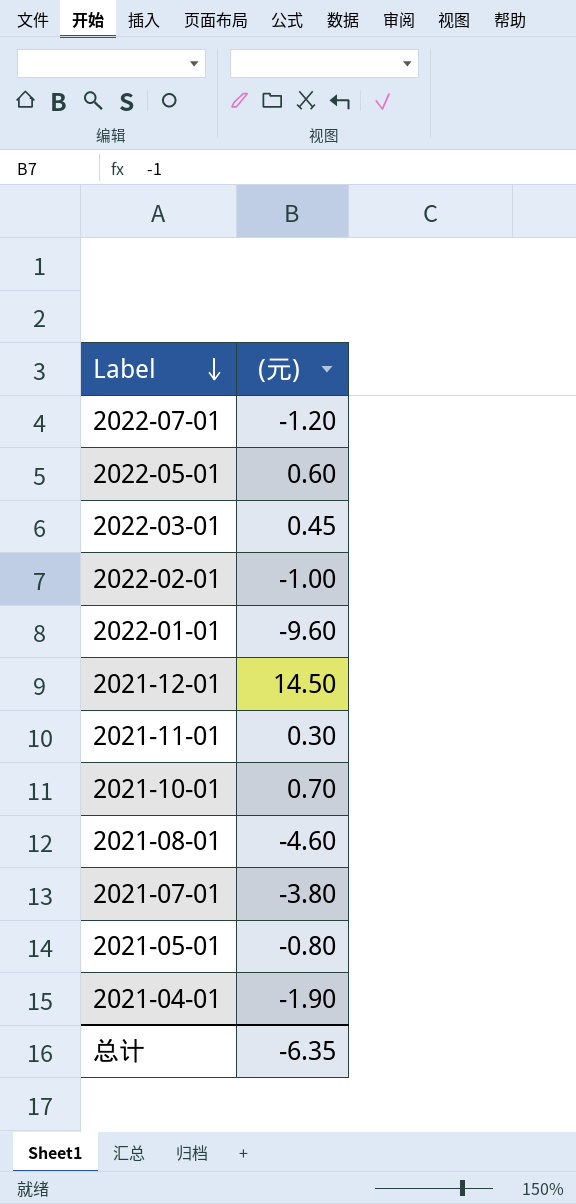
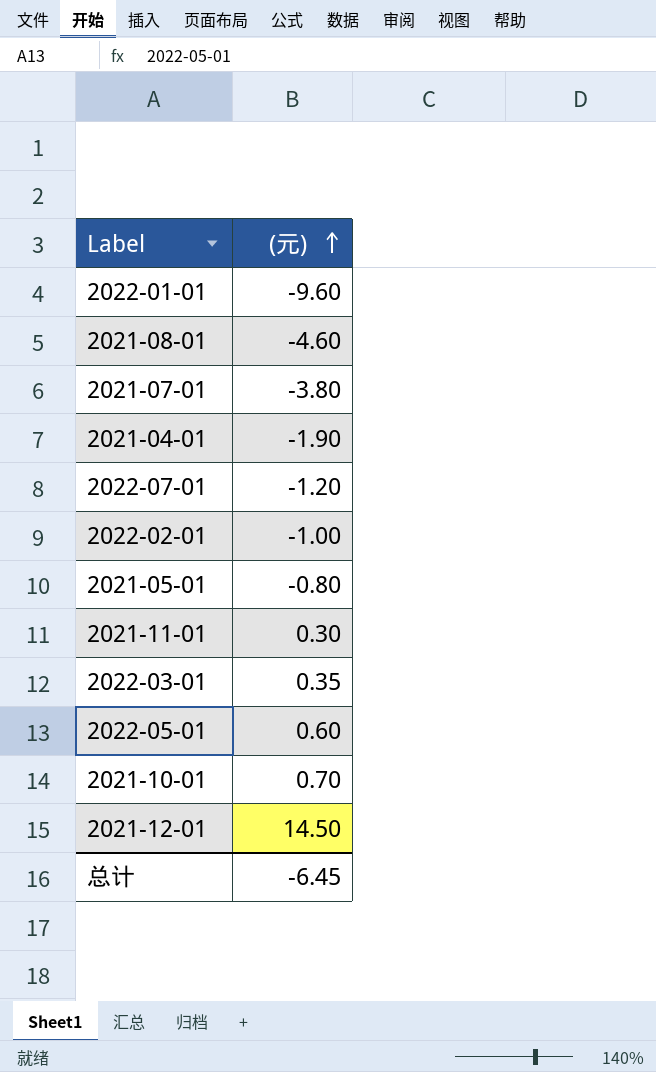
row order: Label descending -> (元) ascending
2022-03-01 | (元): 0.45 -> 0.35
总计 | (元): -6.35 -> -6.45

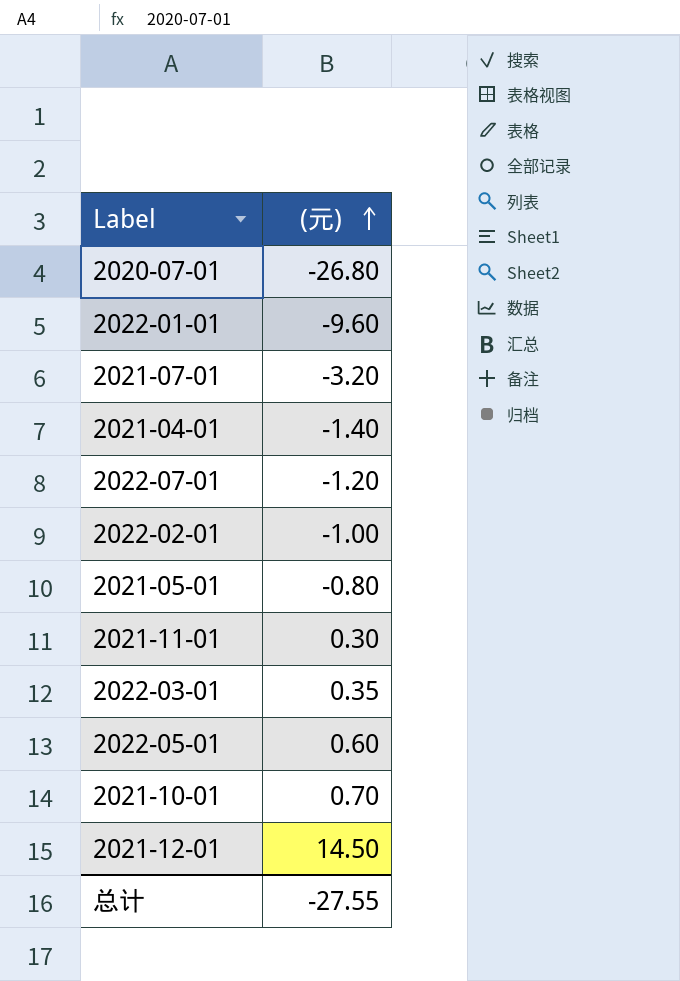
row 2021-08-01: -4.60 -> none
row 2020-07-01: none -> -26.80
2021-07-01 | (元): -3.80 -> -3.20
2021-04-01 | (元): -1.90 -> -1.40
总计 | (元): -6.45 -> -27.55

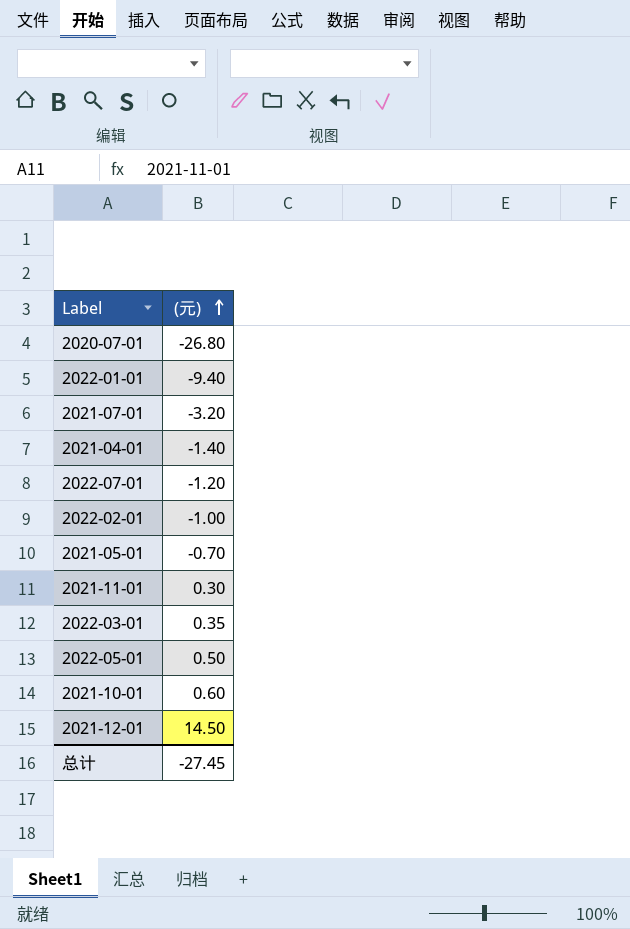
2022-01-01 | (元): -9.60 -> -9.40
2021-05-01 | (元): -0.80 -> -0.70
2022-05-01 | (元): 0.60 -> 0.50
2021-10-01 | (元): 0.70 -> 0.60
总计 | (元): -27.55 -> -27.45

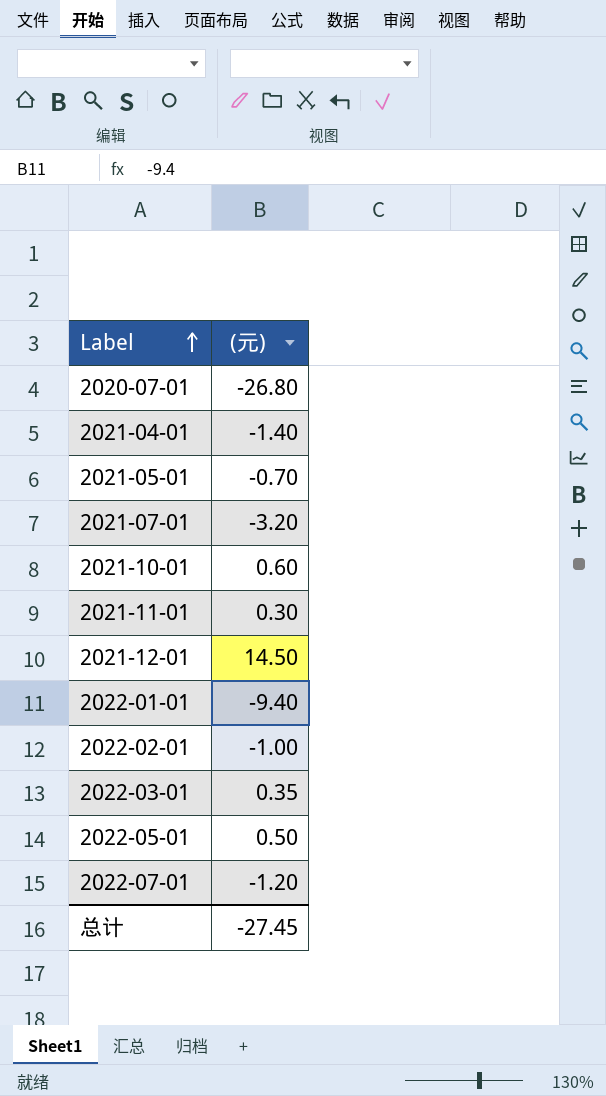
row order: (元) ascending -> Label ascending

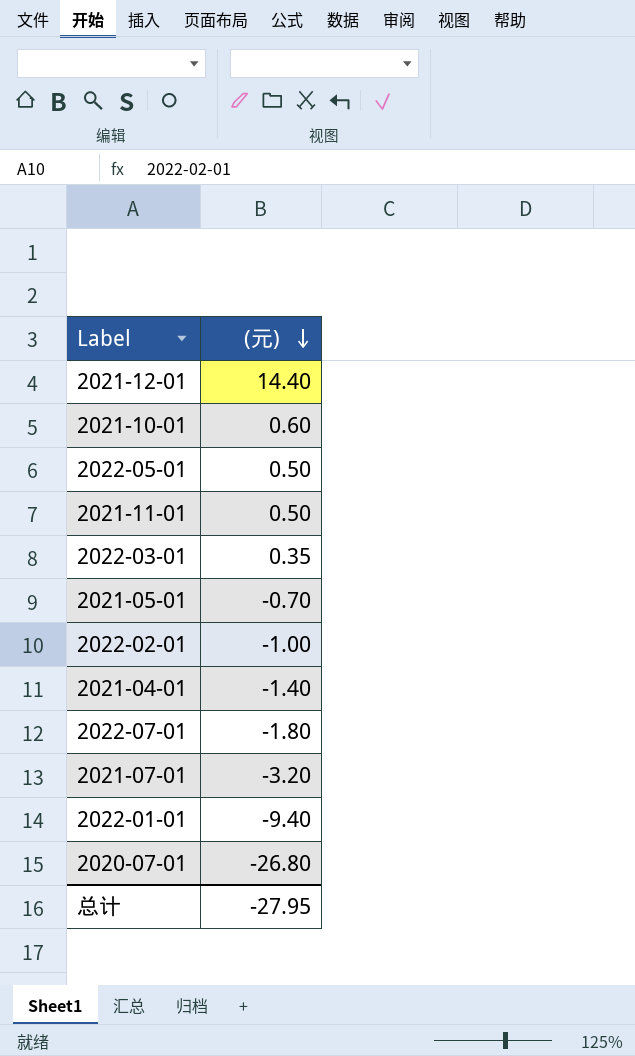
row order: Label ascending -> (元) descending
2021-12-01 | (元): 14.50 -> 14.40
2021-11-01 | (元): 0.30 -> 0.50
2022-07-01 | (元): -1.20 -> -1.80
总计 | (元): -27.45 -> -27.95

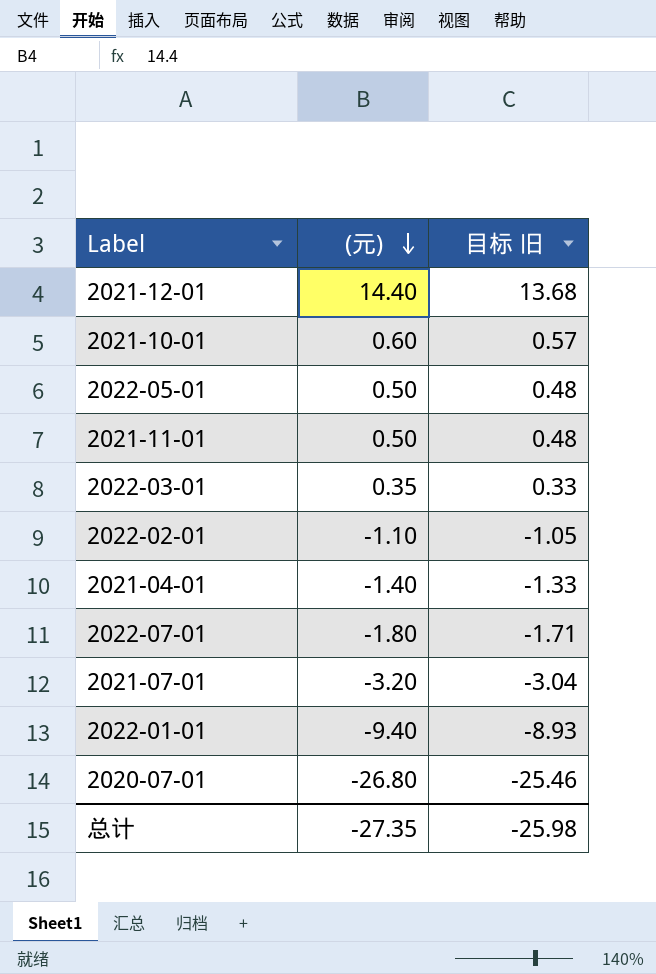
column 目标 旧 | formula: none -> [(元)] * 0.95
row 2021-05-01: -0.70 -> none
2022-02-01 | (元): -1.00 -> -1.10
总计 | (元): -27.95 -> -27.35

